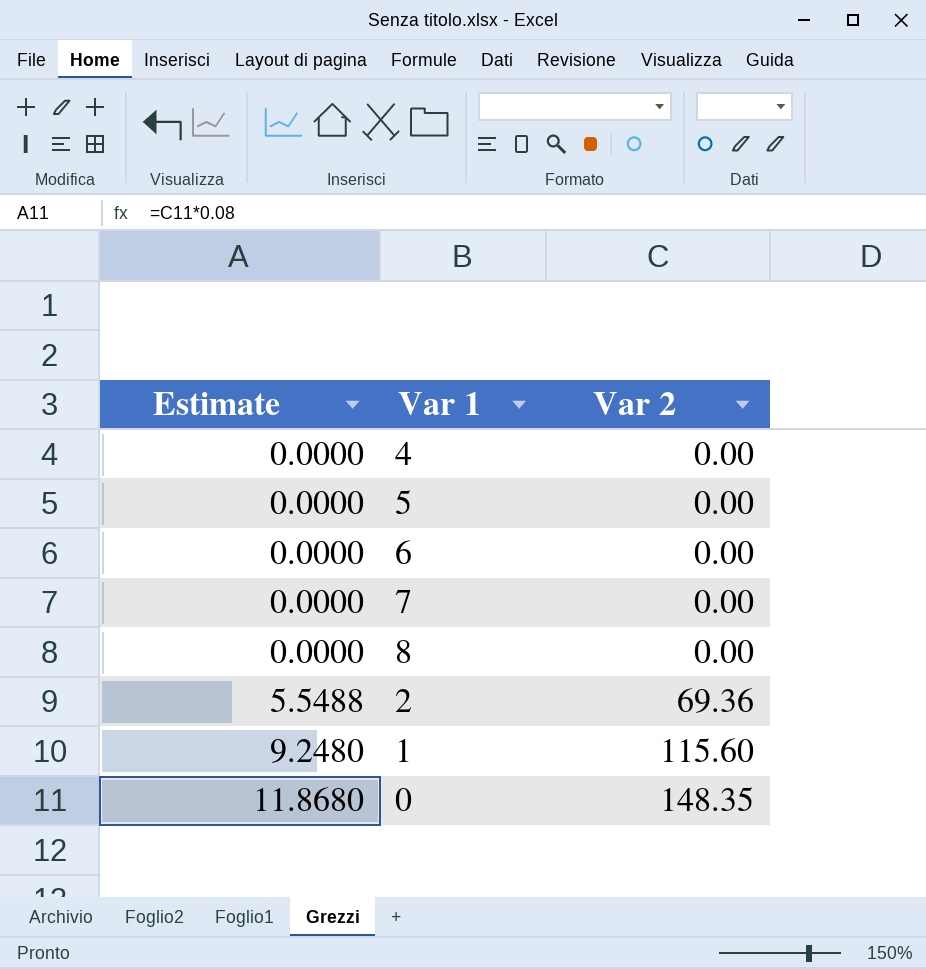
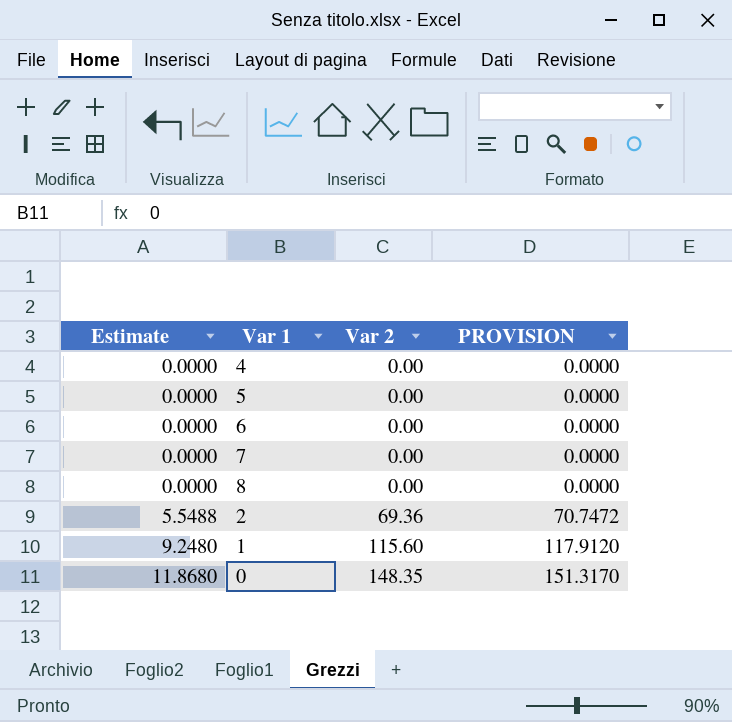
column PROVISION | formula: none -> [Var 2] * 1.02

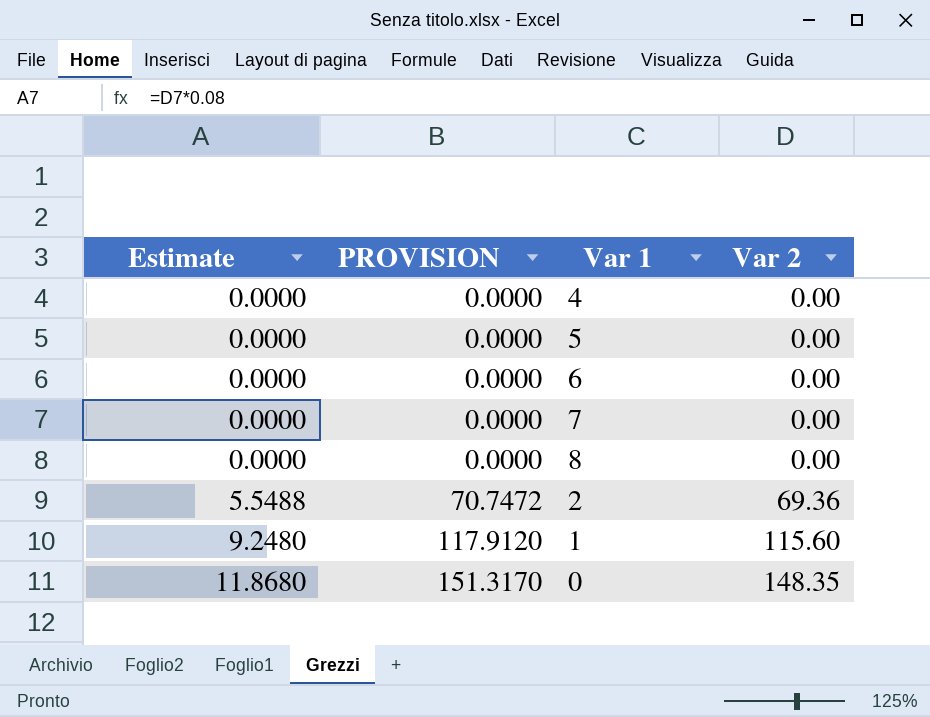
column PROVISION | position: 4 -> 2

